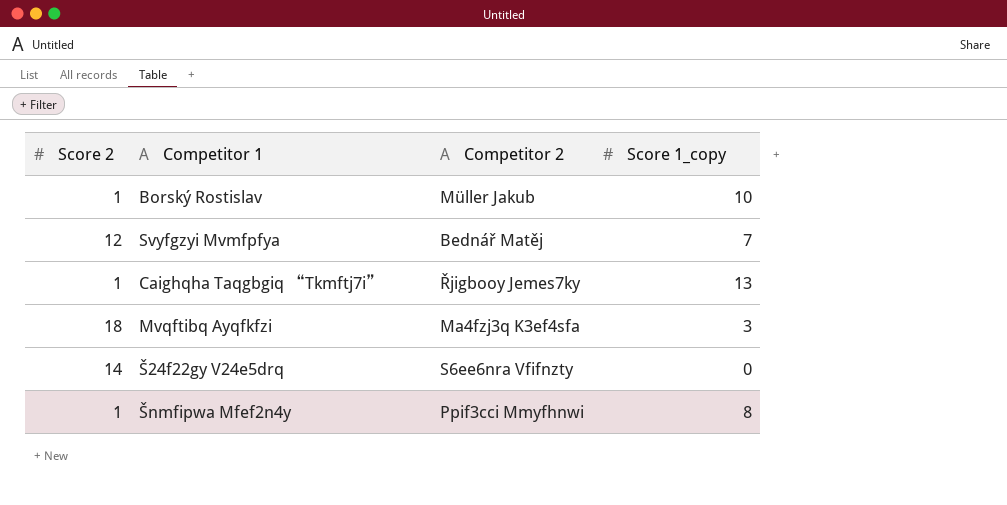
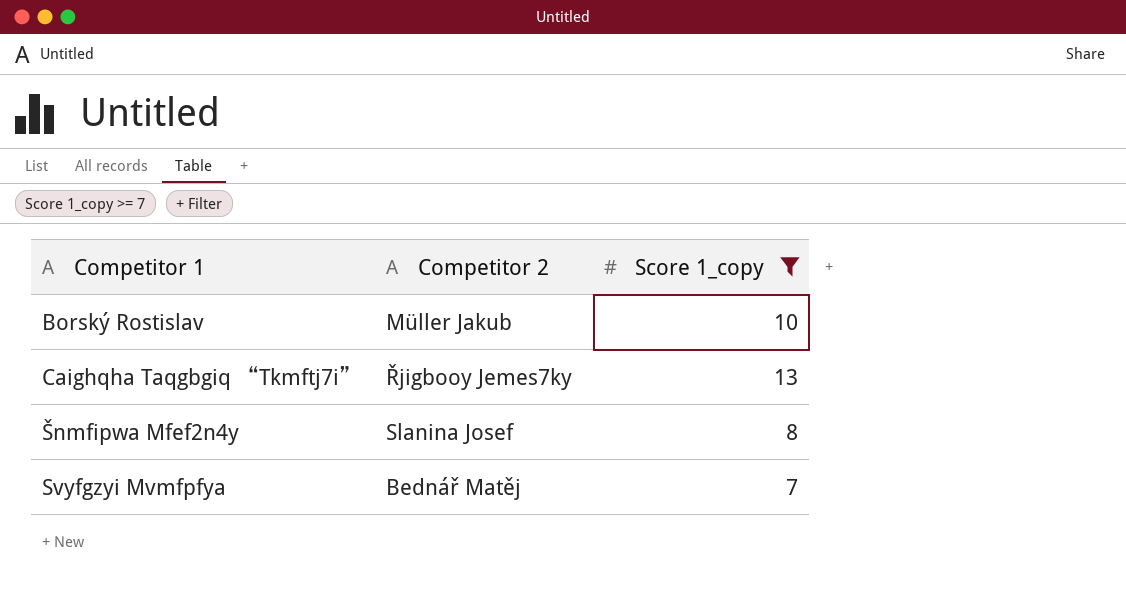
filter: none -> Score 1_copy >= 7
row order: none -> Competitor 1 ascending
column Score 2 | position: 1 -> none
Šnmfipwa Mfef2n4y | Competitor 2: Ppif3cci Mmyfhnwi -> Slanina Josef

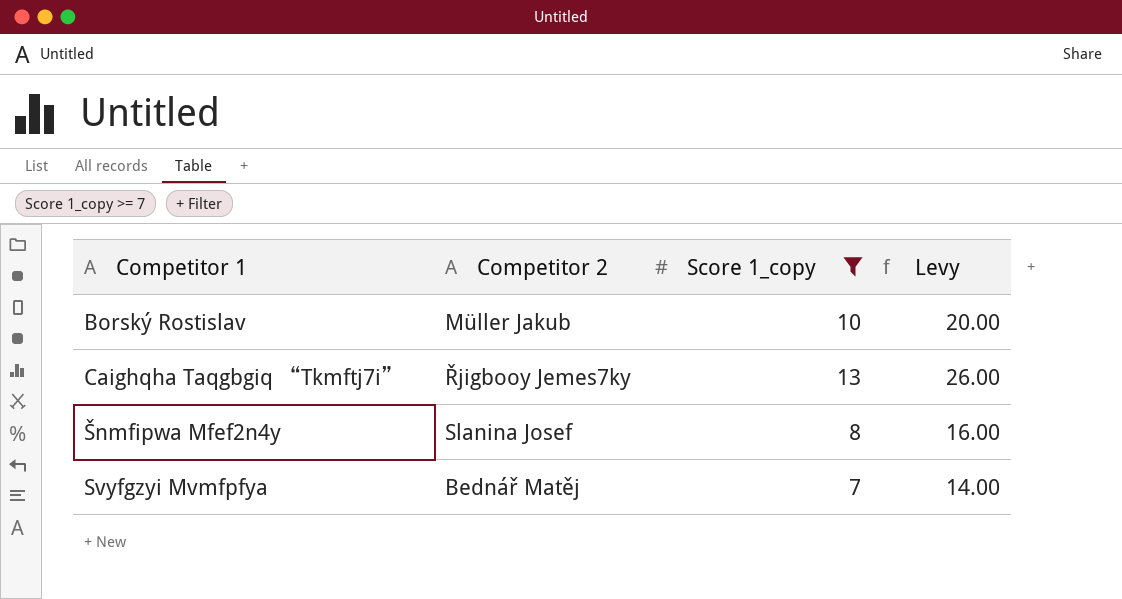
column Levy | formula: none -> [Score 1_copy] * 2

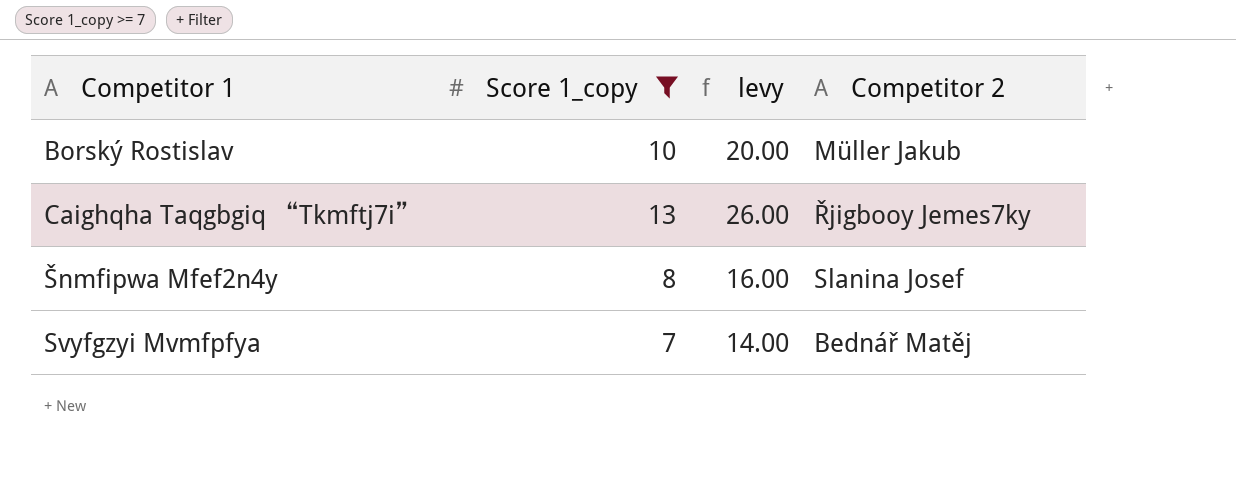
column name: Levy -> levy
column Competitor 2 | position: 2 -> 4

